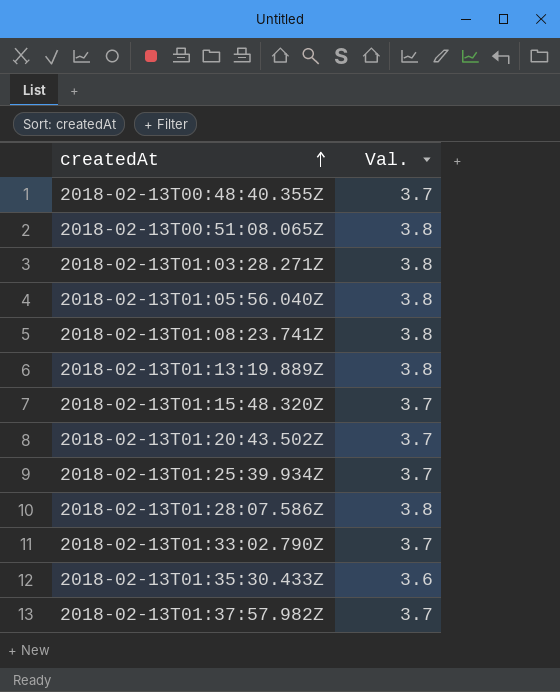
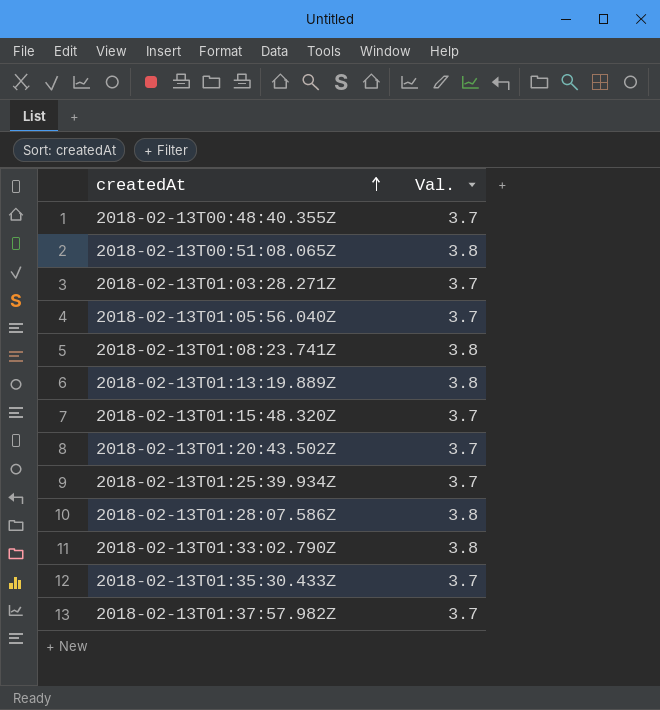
2018-02-13T01:03:28.271Z | Val.: 3.8 -> 3.7
2018-02-13T01:05:56.040Z | Val.: 3.8 -> 3.7
2018-02-13T01:33:02.790Z | Val.: 3.7 -> 3.8
2018-02-13T01:35:30.433Z | Val.: 3.6 -> 3.7

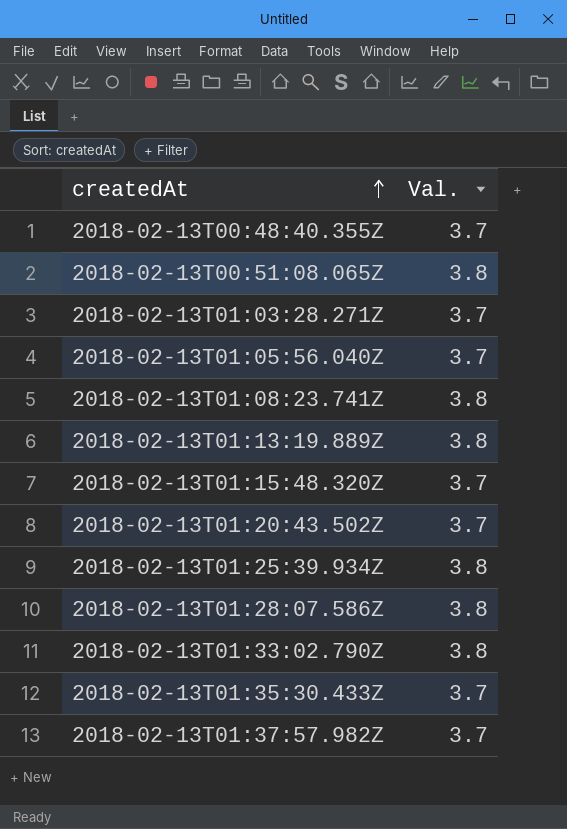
2018-02-13T01:25:39.934Z | Val.: 3.7 -> 3.8

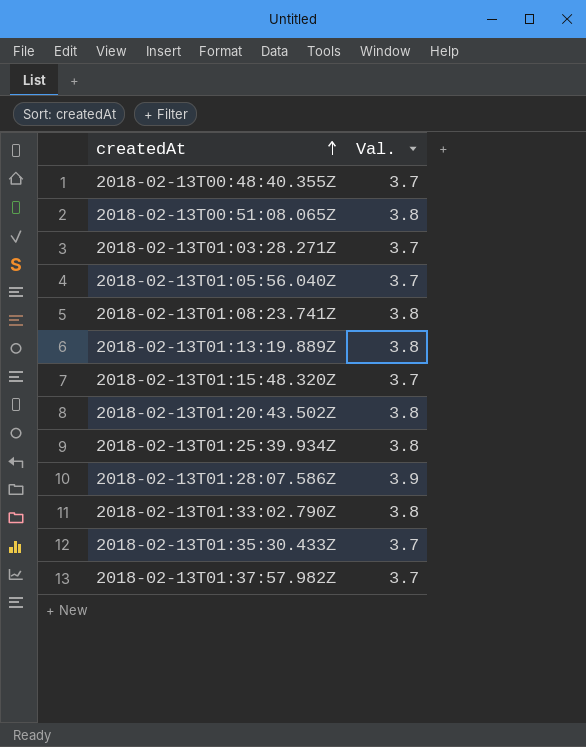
2018-02-13T01:20:43.502Z | Val.: 3.7 -> 3.8
2018-02-13T01:28:07.586Z | Val.: 3.8 -> 3.9

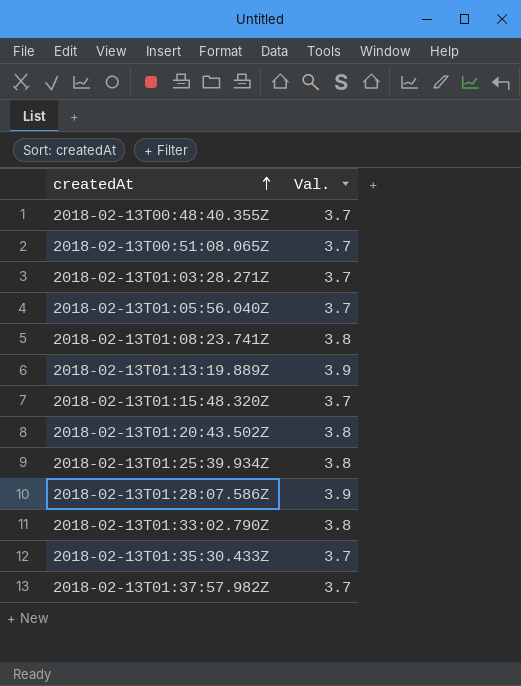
2018-02-13T00:51:08.065Z | Val.: 3.8 -> 3.7
2018-02-13T01:13:19.889Z | Val.: 3.8 -> 3.9

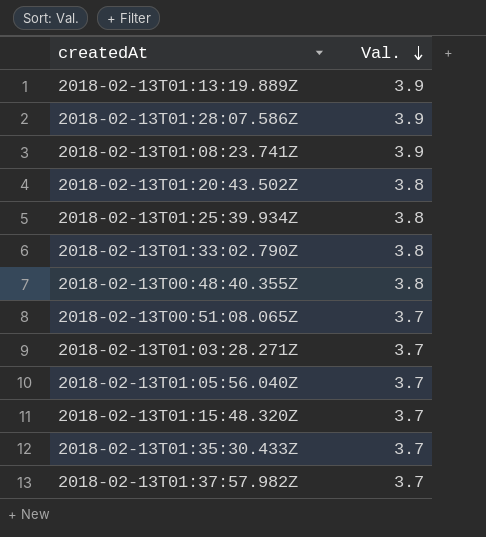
row order: createdAt ascending -> Val. descending
2018-02-13T01:08:23.741Z | Val.: 3.8 -> 3.9
2018-02-13T00:48:40.355Z | Val.: 3.7 -> 3.8

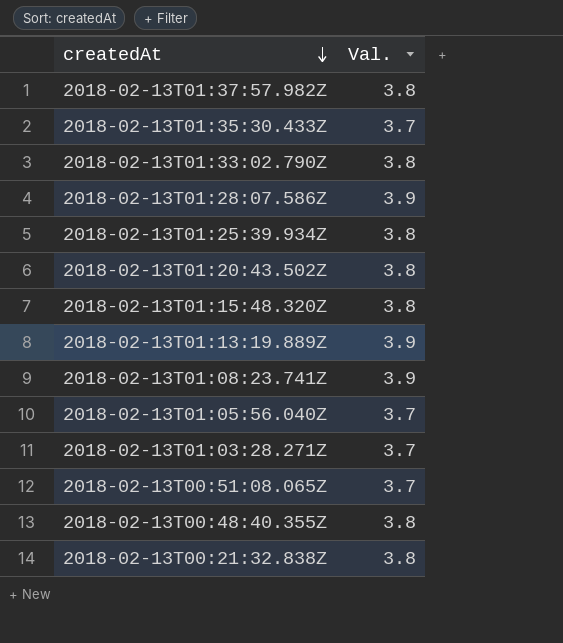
row order: Val. descending -> createdAt descending
2018-02-13T01:37:57.982Z | Val.: 3.7 -> 3.8
2018-02-13T01:15:48.320Z | Val.: 3.7 -> 3.8
row 2018-02-13T00:21:32.838Z: none -> 3.8

